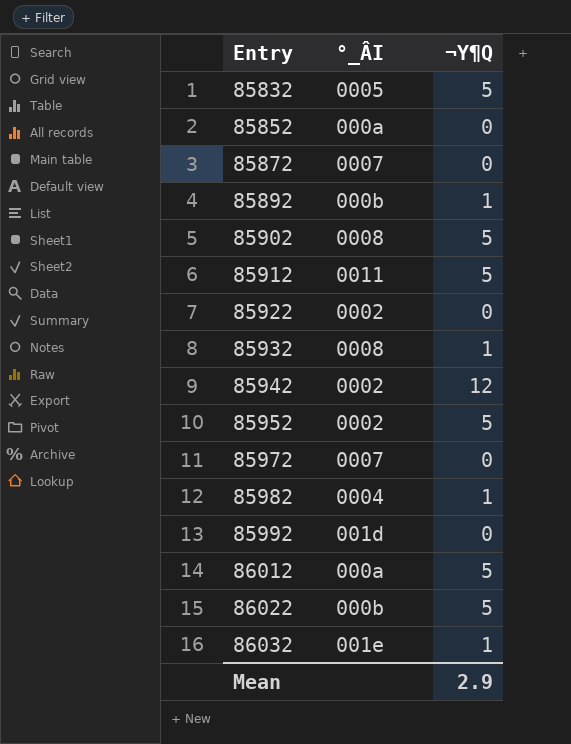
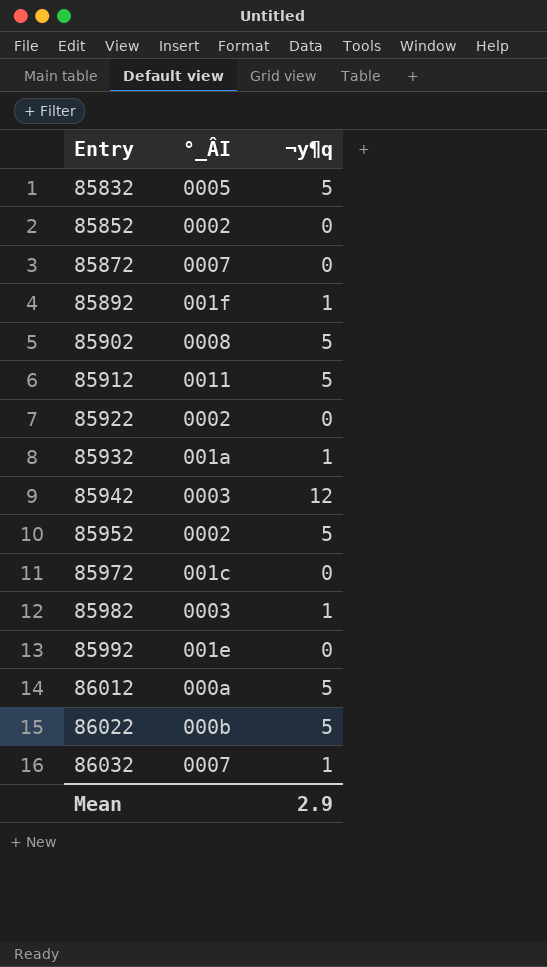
column name: ¬Y¶Q -> ¬y¶q
85852 | °_ÂI: 000a -> 0002
85892 | °_ÂI: 000b -> 001f
85932 | °_ÂI: 0008 -> 001a
85942 | °_ÂI: 0002 -> 0003
85972 | °_ÂI: 0007 -> 001c
85982 | °_ÂI: 0004 -> 0003
85992 | °_ÂI: 001d -> 001e
86032 | °_ÂI: 001e -> 0007

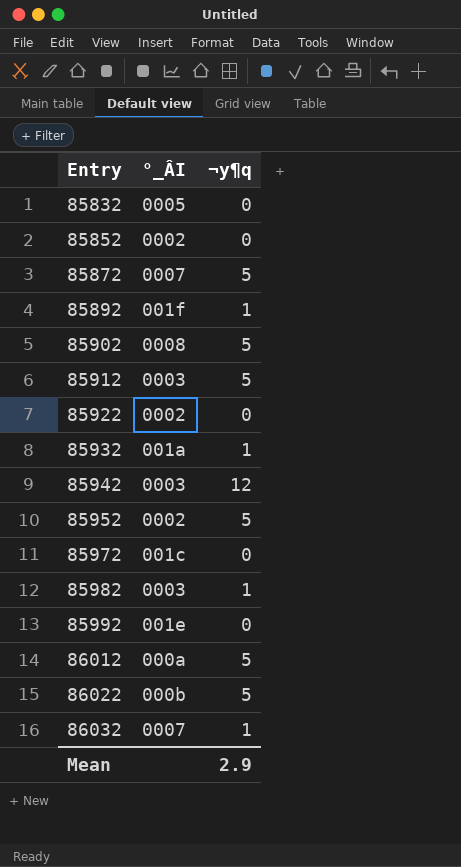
85832 | ¬y¶q: 5 -> 0
85872 | ¬y¶q: 0 -> 5
85912 | °_ÂI: 0011 -> 0003

